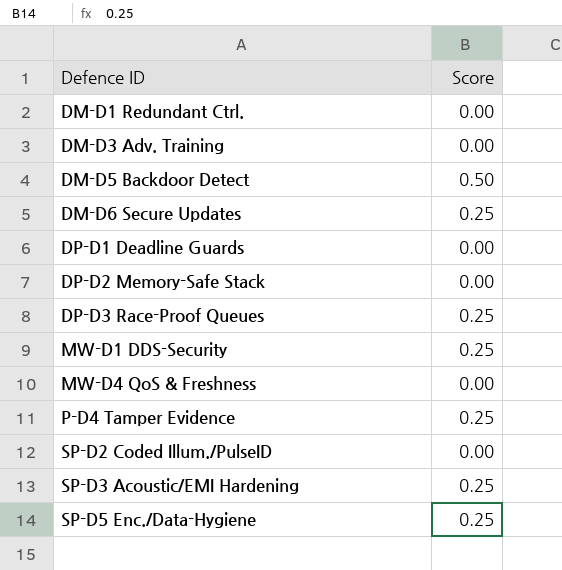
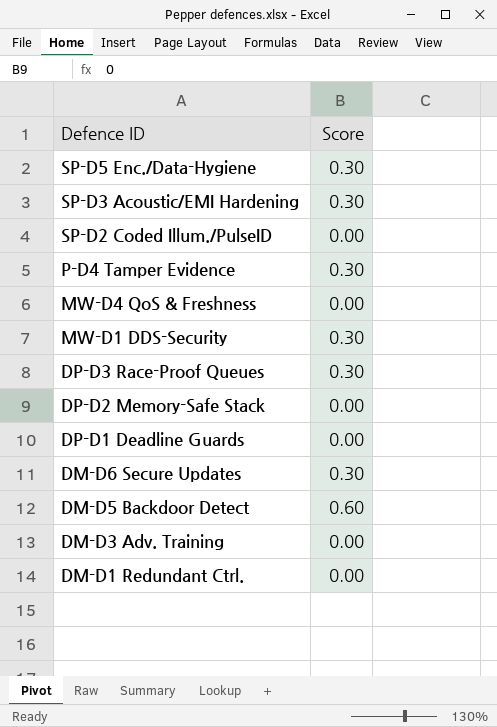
row order: Defence ID ascending -> Defence ID descending
SP-D5 Enc./Data-Hygiene | Score: 0.25 -> 0.30
SP-D3 Acoustic/EMI Hardening | Score: 0.25 -> 0.30
P-D4 Tamper Evidence | Score: 0.25 -> 0.30
MW-D1 DDS-Security | Score: 0.25 -> 0.30
DP-D3 Race-Proof Queues | Score: 0.25 -> 0.30
DM-D6 Secure Updates | Score: 0.25 -> 0.30
DM-D5 Backdoor Detect | Score: 0.50 -> 0.60

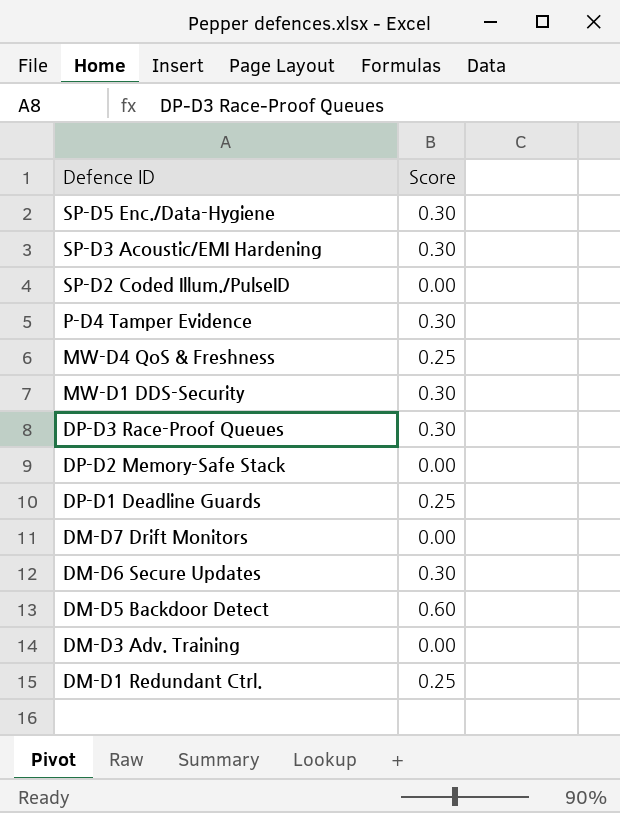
MW-D4 QoS & Freshness | Score: 0.00 -> 0.25
DP-D1 Deadline Guards | Score: 0.00 -> 0.25
row DM-D7 Drift Monitors: none -> 0.00
DM-D1 Redundant Ctrl. | Score: 0.00 -> 0.25

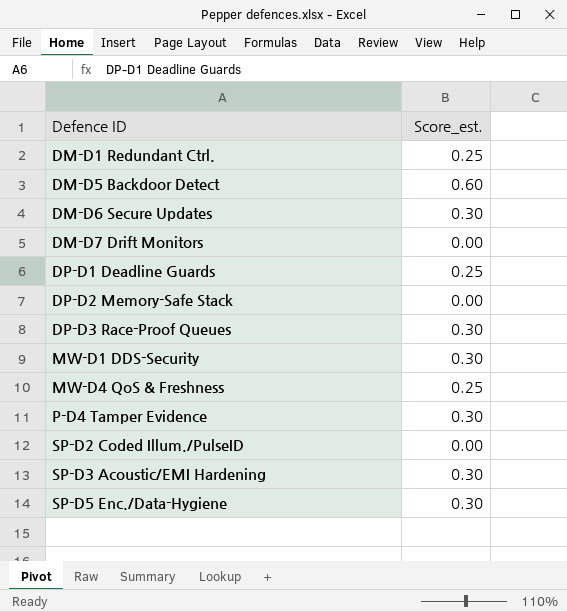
row order: Defence ID descending -> Defence ID ascending
column name: Score -> Score_est.
row DM-D3 Adv. Training: 0.00 -> none

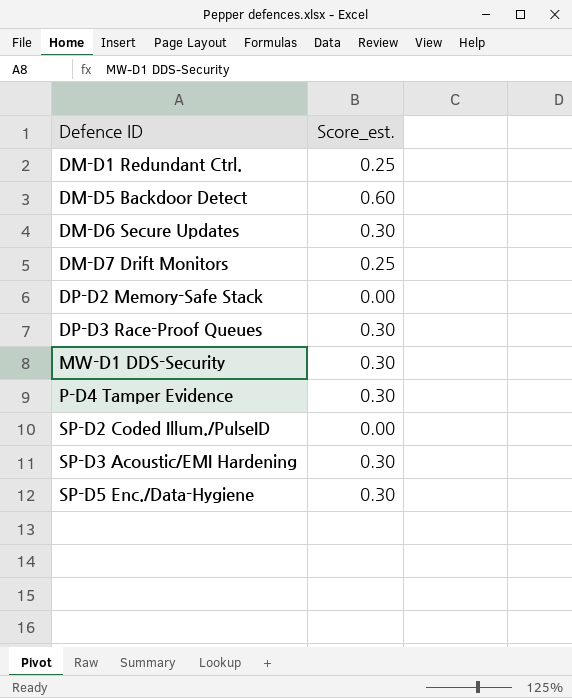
row DP-D1 Deadline Guards: 0.25 -> none
row MW-D4 QoS & Freshness: 0.25 -> none
DM-D7 Drift Monitors | Score_est.: 0.00 -> 0.25

